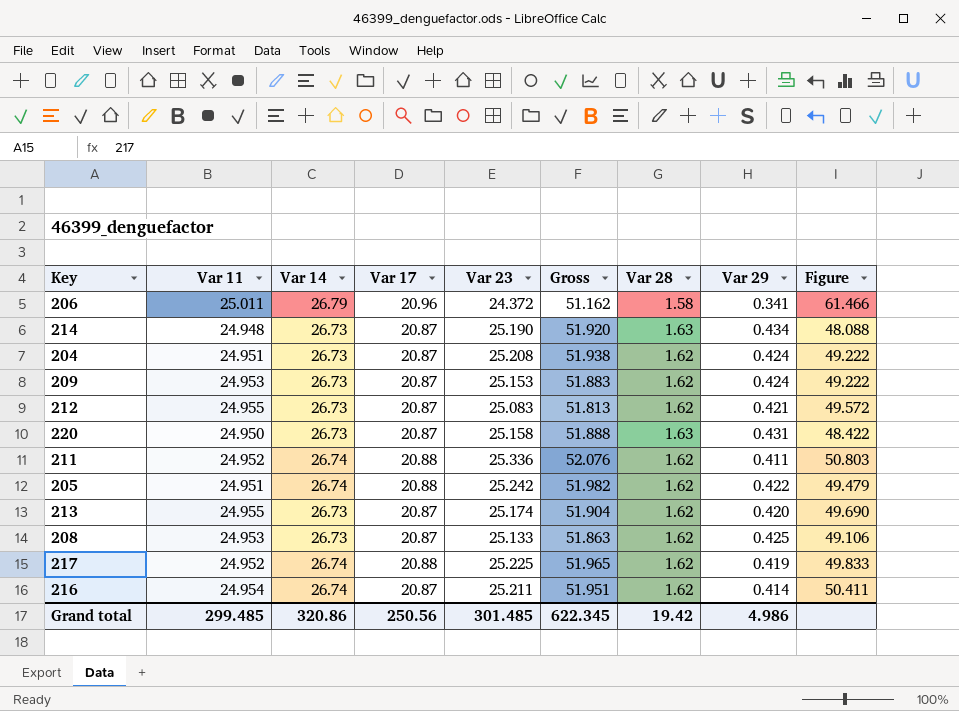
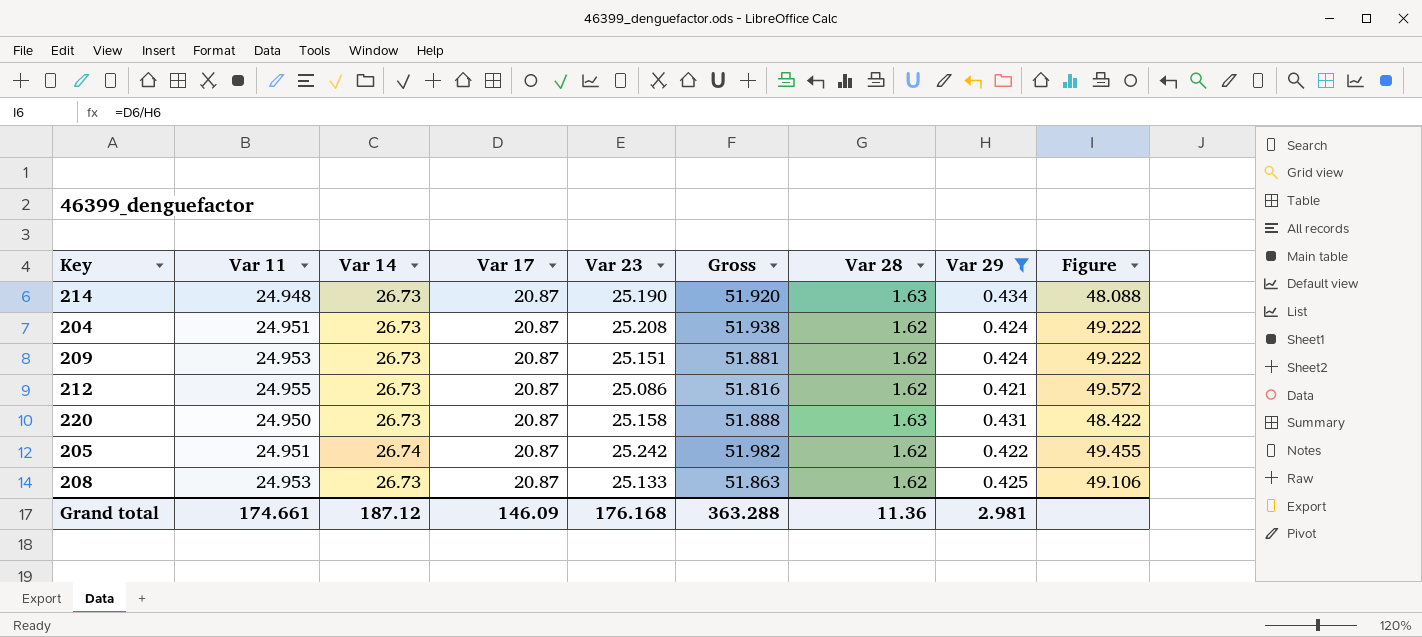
filter: none -> Var 29 >= 0.421
209 | Var 23: 25.153 -> 25.151
209 | Gross: 51.883 -> 51.881
212 | Var 23: 25.083 -> 25.086
212 | Gross: 51.813 -> 51.816
205 | Var 17: 20.88 -> 20.87
205 | Figure: 49.479 -> 49.455
Grand total | Var 11: 299.485 -> 174.661
Grand total | Var 14: 320.86 -> 187.12
Grand total | Var 17: 250.56 -> 146.09
Grand total | Var 23: 301.485 -> 176.168
Grand total | Gross: 622.345 -> 363.288
Grand total | Var 28: 19.42 -> 11.36
Grand total | Var 29: 4.986 -> 2.981

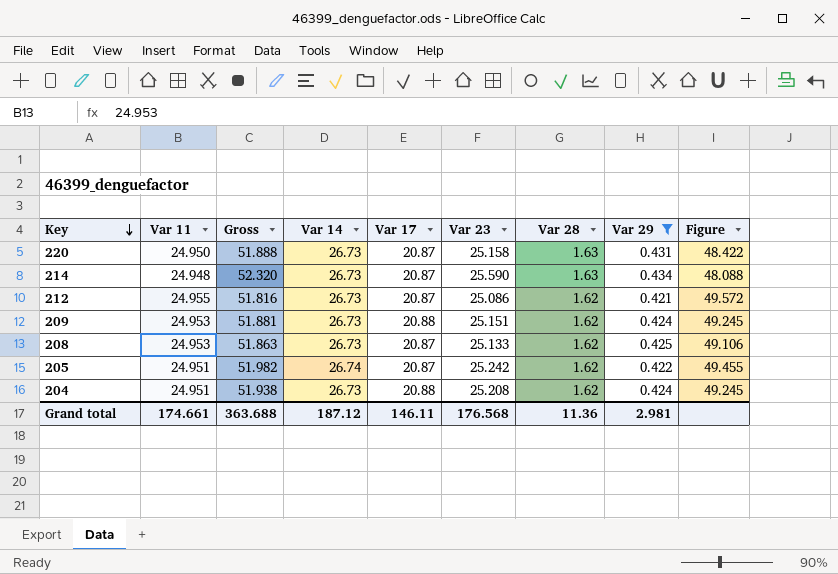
row order: none -> Key descending
column Gross | position: 6 -> 3
214 | Gross: 51.920 -> 52.320
214 | Var 23: 25.190 -> 25.590
209 | Var 17: 20.87 -> 20.88
209 | Figure: 49.222 -> 49.245
204 | Var 17: 20.87 -> 20.88
204 | Figure: 49.222 -> 49.245
Grand total | Gross: 363.288 -> 363.688
Grand total | Var 17: 146.09 -> 146.11
Grand total | Var 23: 176.168 -> 176.568

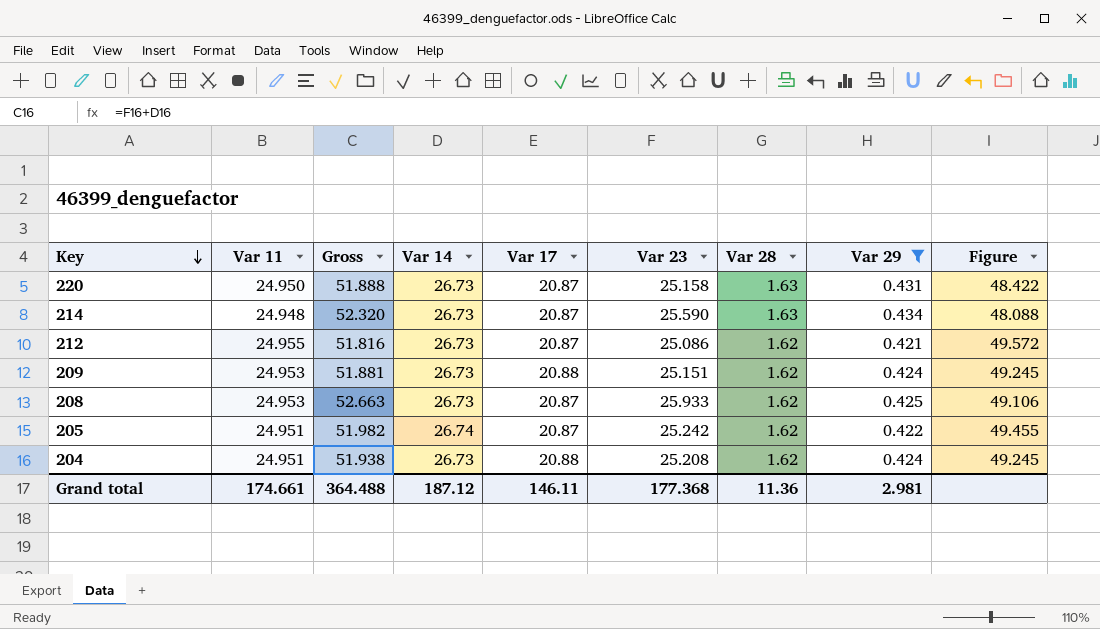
208 | Gross: 51.863 -> 52.663
208 | Var 23: 25.133 -> 25.933
Grand total | Gross: 363.688 -> 364.488
Grand total | Var 23: 176.568 -> 177.368

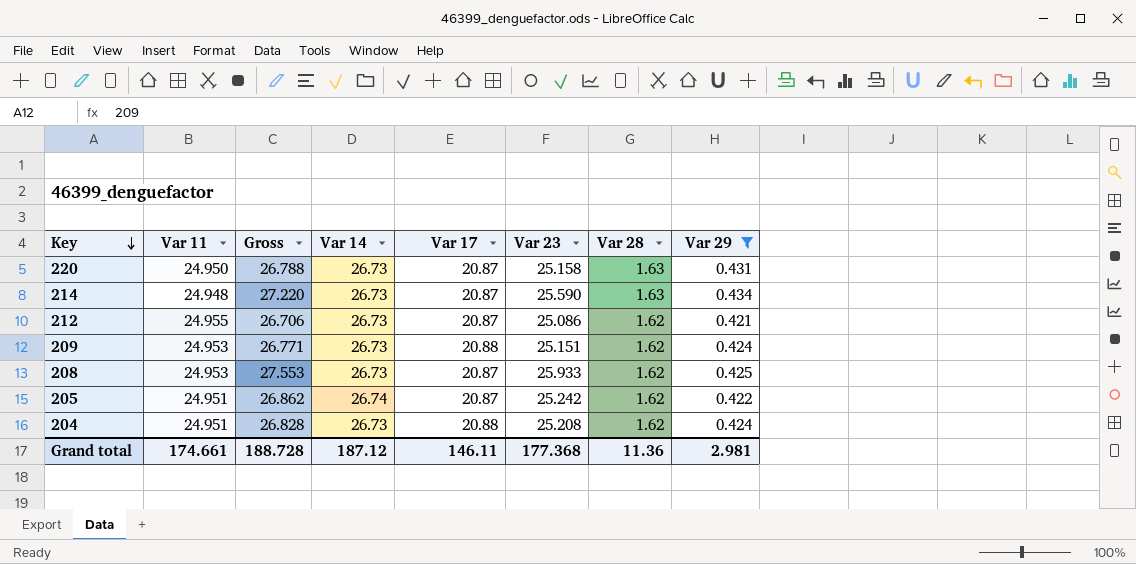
column Figure | formula: [Var 17] / [Var 29] -> none
column Gross | formula: [Var 14] + [Var 23] -> [Var 23] + [Var 28]
Grand total | Gross: 364.488 -> 188.728

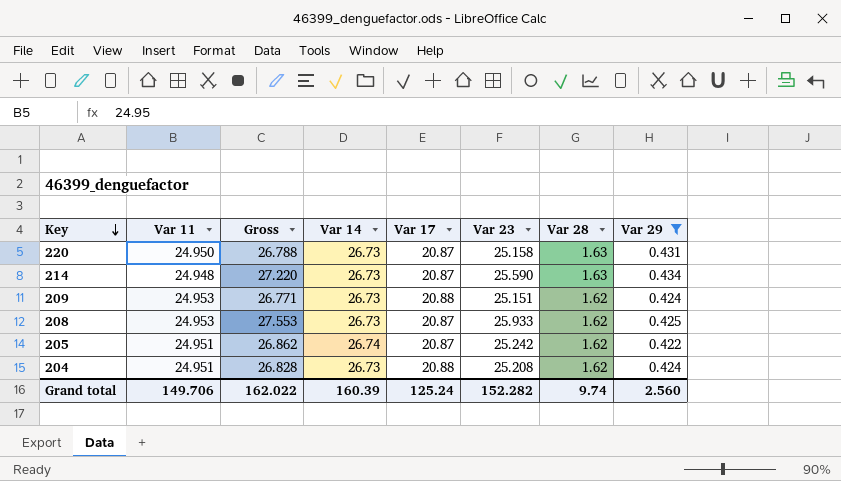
row 212: 24.955 | 26.706 | 26.73 | 20.87 | 25.086 | 1.62 | 0.421 -> none
Grand total | Var 11: 174.661 -> 149.706
Grand total | Gross: 188.728 -> 162.022
Grand total | Var 14: 187.12 -> 160.39
Grand total | Var 17: 146.11 -> 125.24
Grand total | Var 23: 177.368 -> 152.282
Grand total | Var 28: 11.36 -> 9.74
Grand total | Var 29: 2.981 -> 2.560

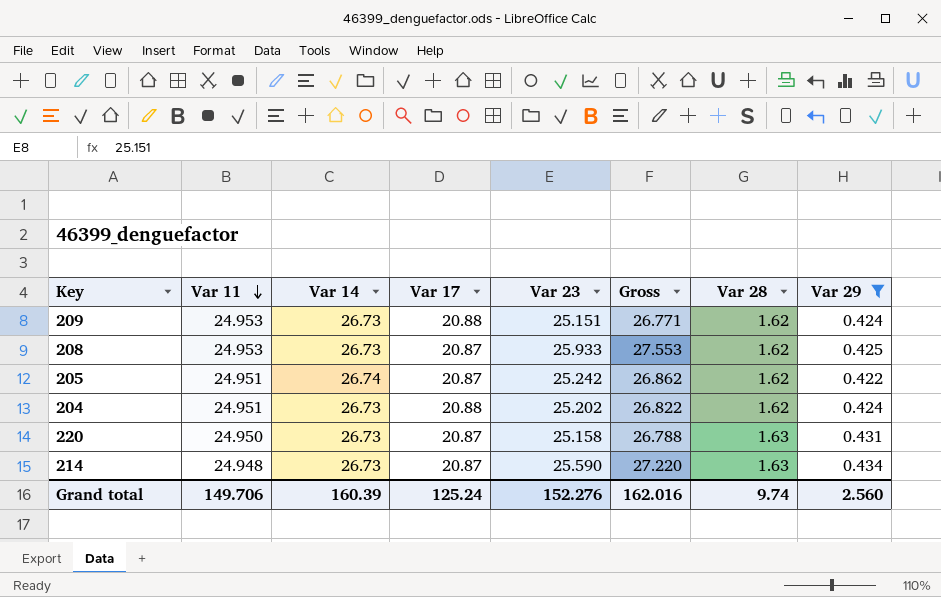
row order: Key descending -> Var 11 descending
column Gross | position: 3 -> 6
204 | Var 23: 25.208 -> 25.202
204 | Gross: 26.828 -> 26.822
Grand total | Var 23: 152.282 -> 152.276
Grand total | Gross: 162.022 -> 162.016

